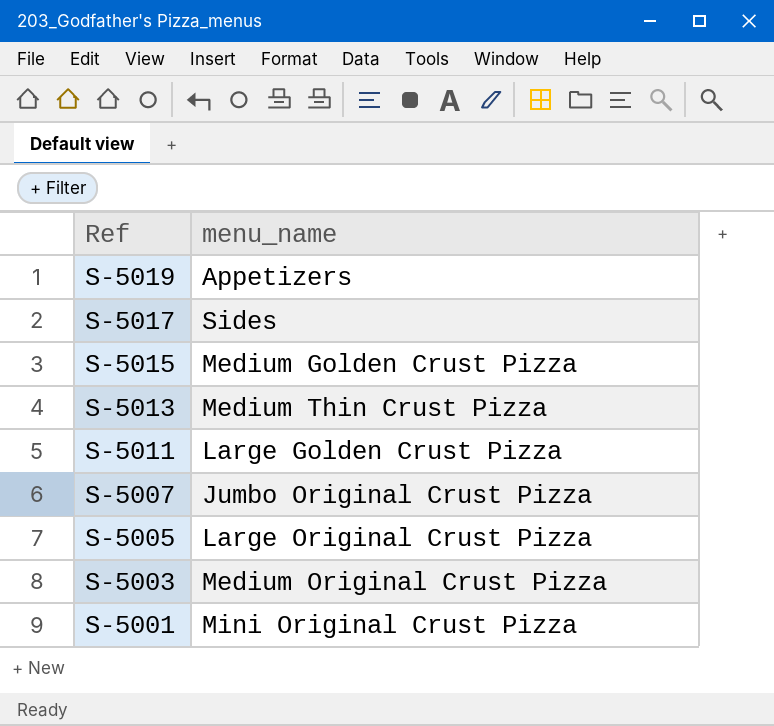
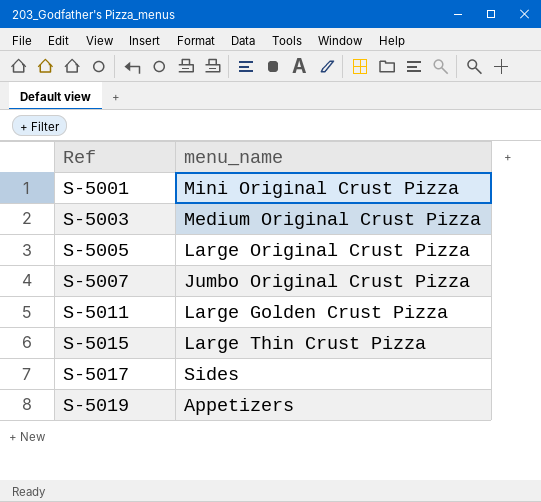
row order: Ref descending -> Ref ascending
row S-5013: Medium Thin Crust Pizza -> none
S-5015 | menu_name: Medium Golden Crust Pizza -> Large Thin Crust Pizza

